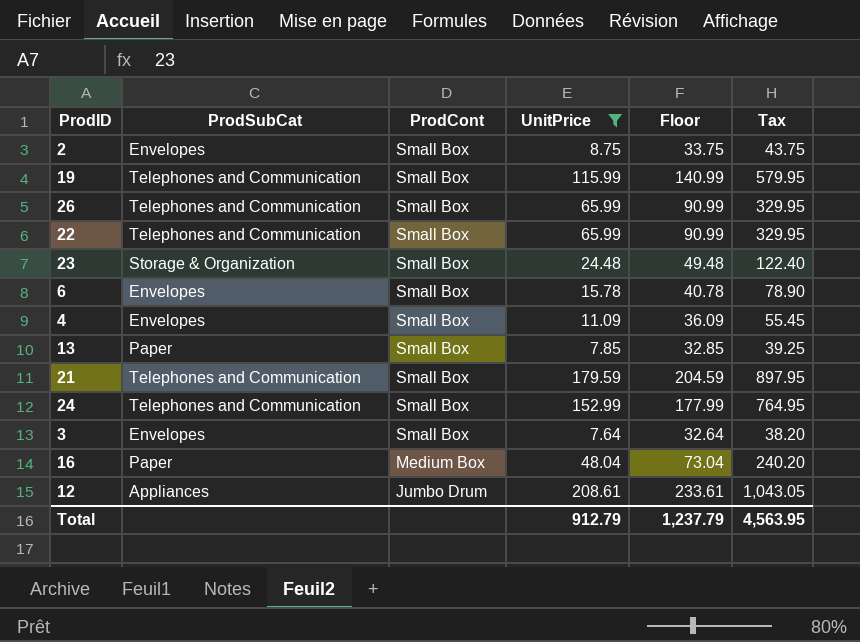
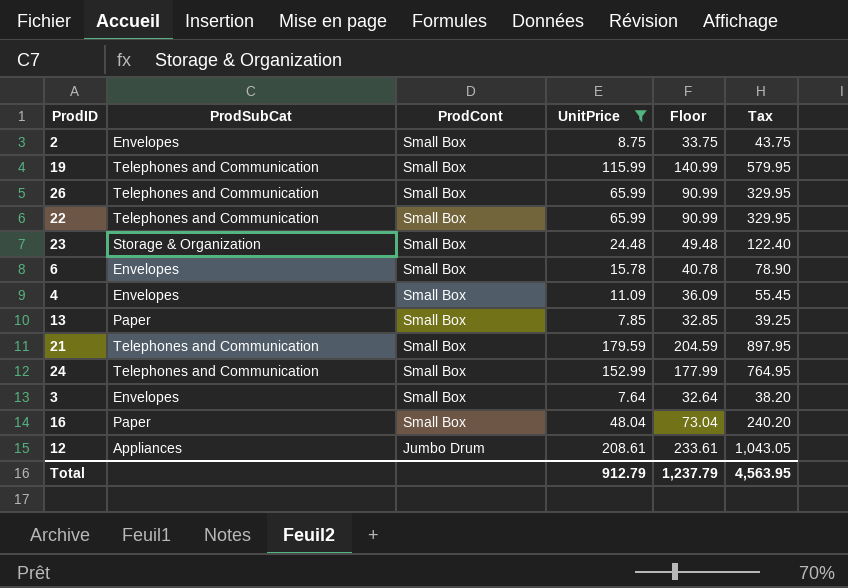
16 | ProdCont: Medium Box -> Small Box

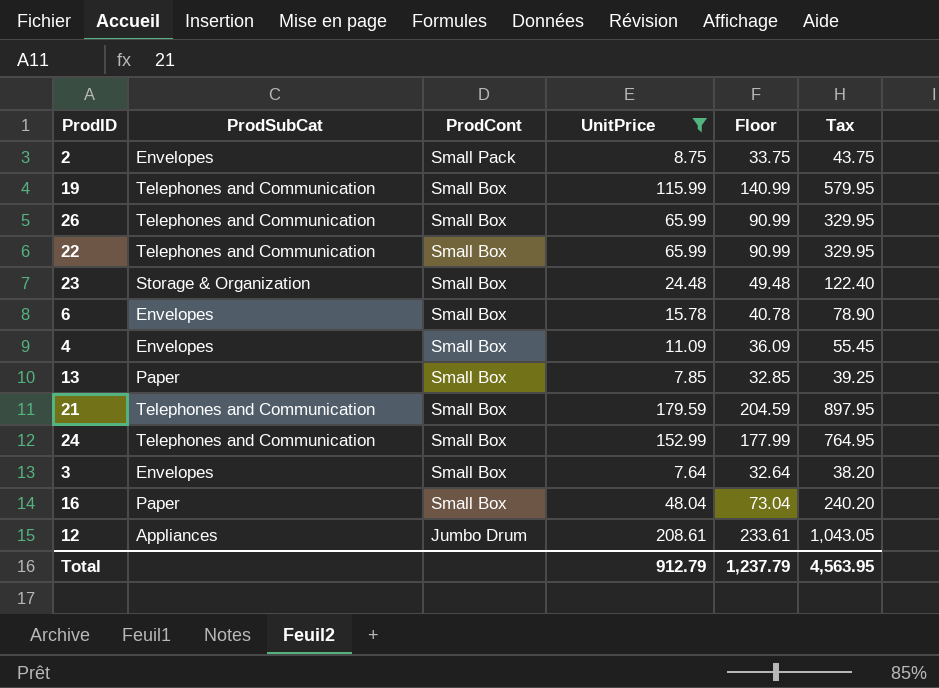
2 | ProdCont: Small Box -> Small Pack

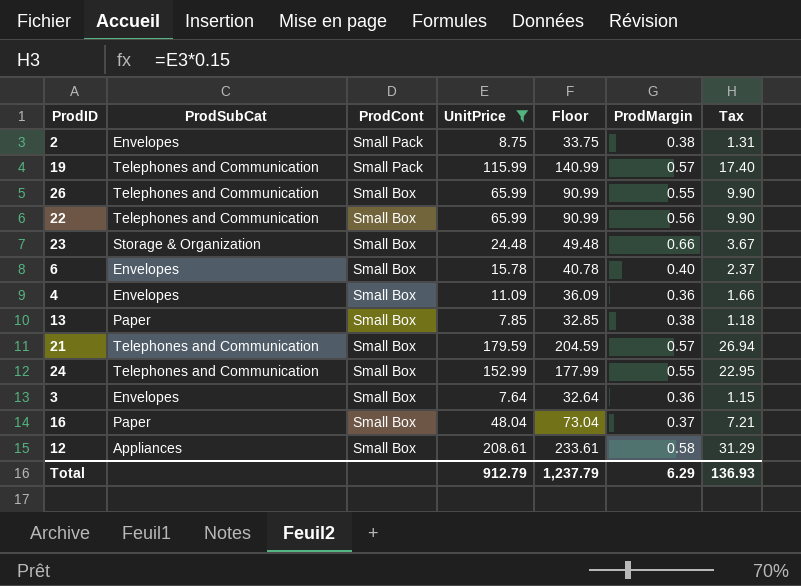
column ProdMargin | position: none -> 6
column Tax | formula: [UnitPrice] * 5 -> [UnitPrice] * 0.15
19 | ProdCont: Small Box -> Small Pack
12 | ProdCont: Jumbo Drum -> Small Box
Total | Tax: 4,563.95 -> 136.93

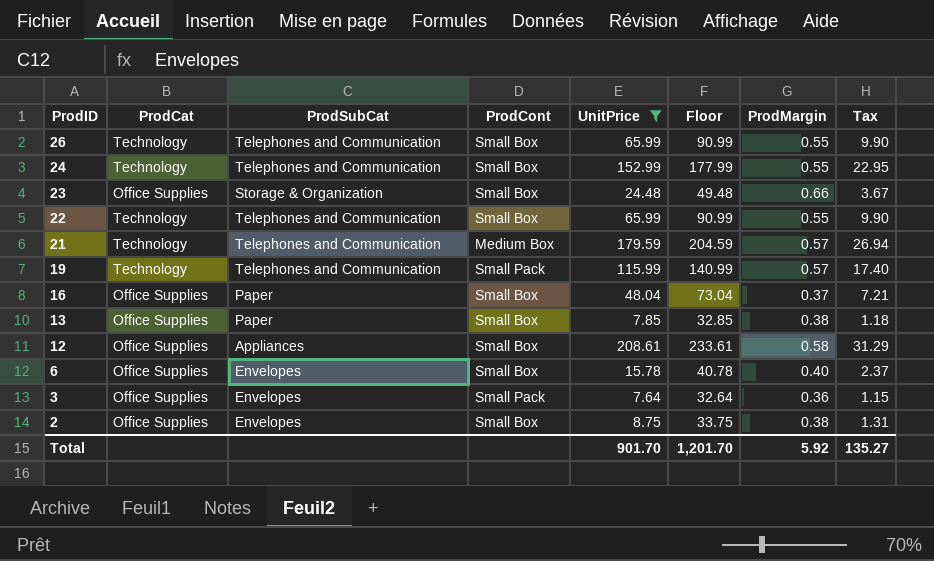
row order: ProdCont descending -> ProdID descending
column ProdCat | position: none -> 2
row 4: Envelopes | Small Box | 11.09 | 36.09 | 0.36 | 1.66 -> none
22 | ProdMargin: 0.56 -> 0.55
21 | ProdCont: Small Box -> Medium Box
3 | ProdCont: Small Box -> Small Pack
2 | ProdCont: Small Pack -> Small Box
Total | UnitPrice: 912.79 -> 901.70
Total | Floor: 1,237.79 -> 1,201.70
Total | ProdMargin: 6.29 -> 5.92
Total | Tax: 136.93 -> 135.27

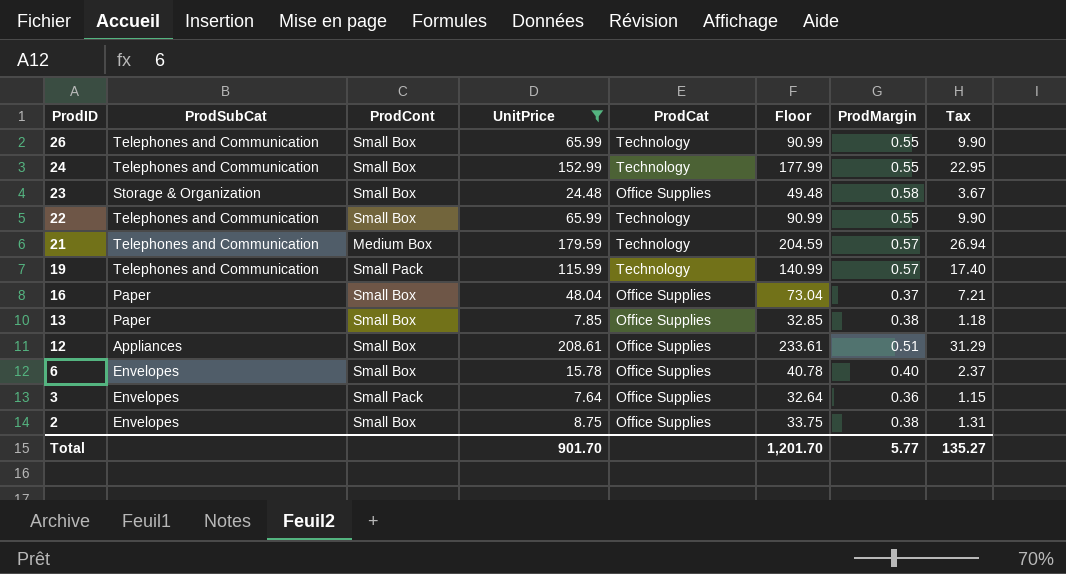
column ProdCat | position: 2 -> 5
23 | ProdMargin: 0.66 -> 0.58
12 | ProdMargin: 0.58 -> 0.51
Total | ProdMargin: 5.92 -> 5.77

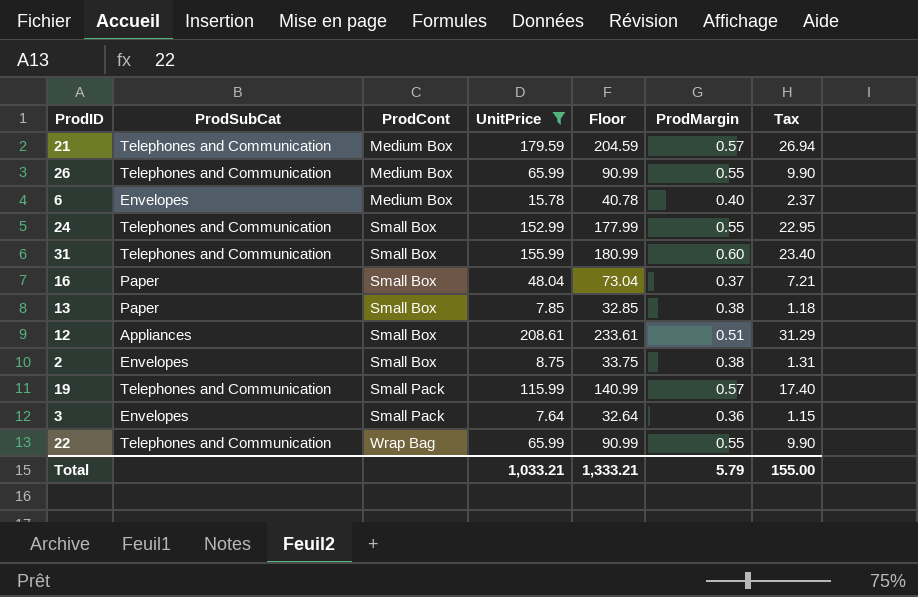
row order: ProdID descending -> ProdCont ascending
column ProdCat | position: 5 -> none
row 23: Storage & Organization | Small Box | 24.48 | Office Supplies | 49.48 | 0.58 | 3.67 -> none
26 | ProdCont: Small Box -> Medium Box
6 | ProdCont: Small Box -> Medium Box
row 31: none -> Telephones and Communication | Small Box | 155.99 | 180.99 | 0.60 | 23.40
22 | ProdCont: Small Box -> Wrap Bag
Total | UnitPrice: 901.70 -> 1,033.21
Total | Floor: 1,201.70 -> 1,333.21
Total | ProdMargin: 5.77 -> 5.79
Total | Tax: 135.27 -> 155.00

